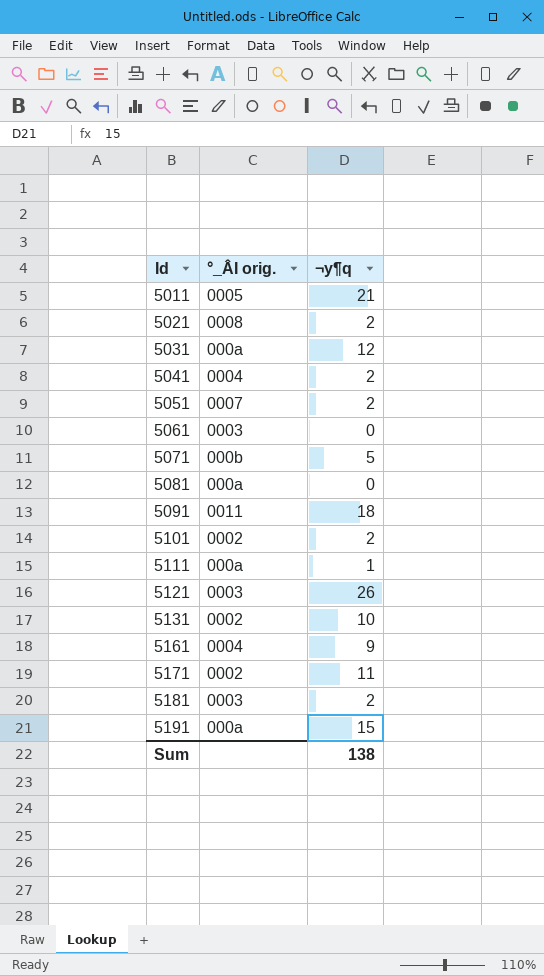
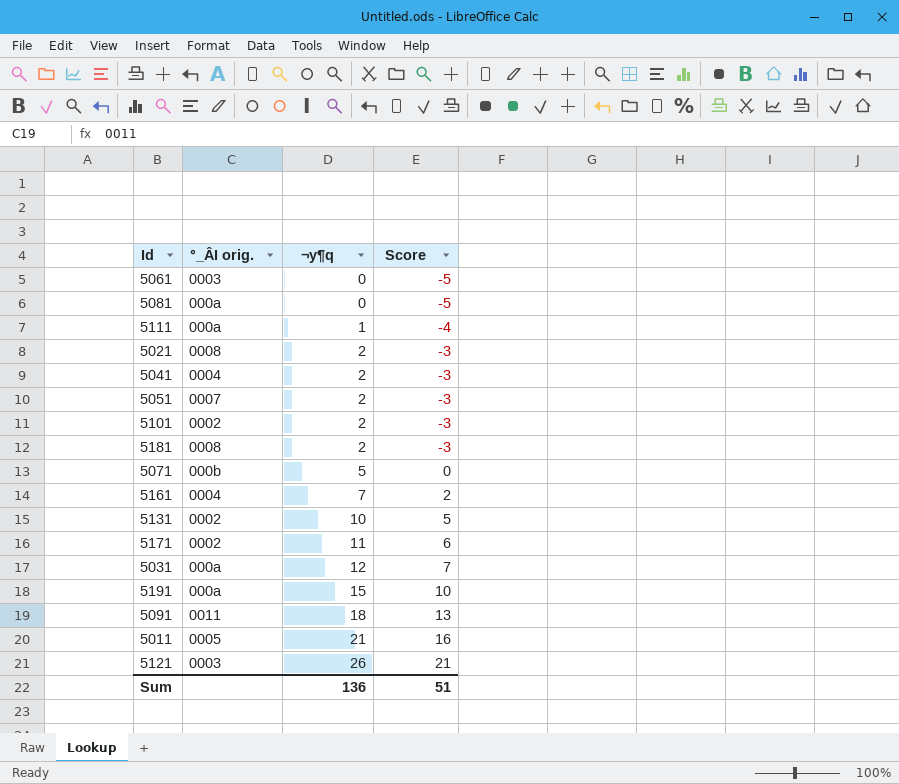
row order: Id ascending -> ¬y¶q ascending
column Score | formula: none -> [¬y¶q] - 5
5181 | °_ÂI orig.: 0003 -> 0008
5161 | ¬y¶q: 9 -> 7
Sum | ¬y¶q: 138 -> 136

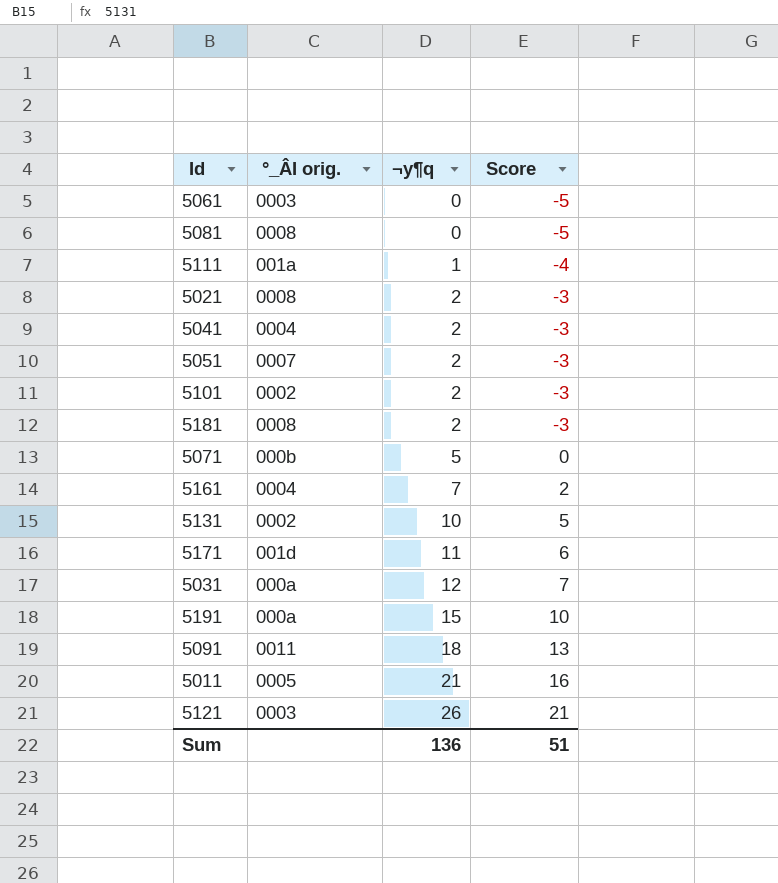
5081 | °_ÂI orig.: 000a -> 0008
5111 | °_ÂI orig.: 000a -> 001a
5171 | °_ÂI orig.: 0002 -> 001d

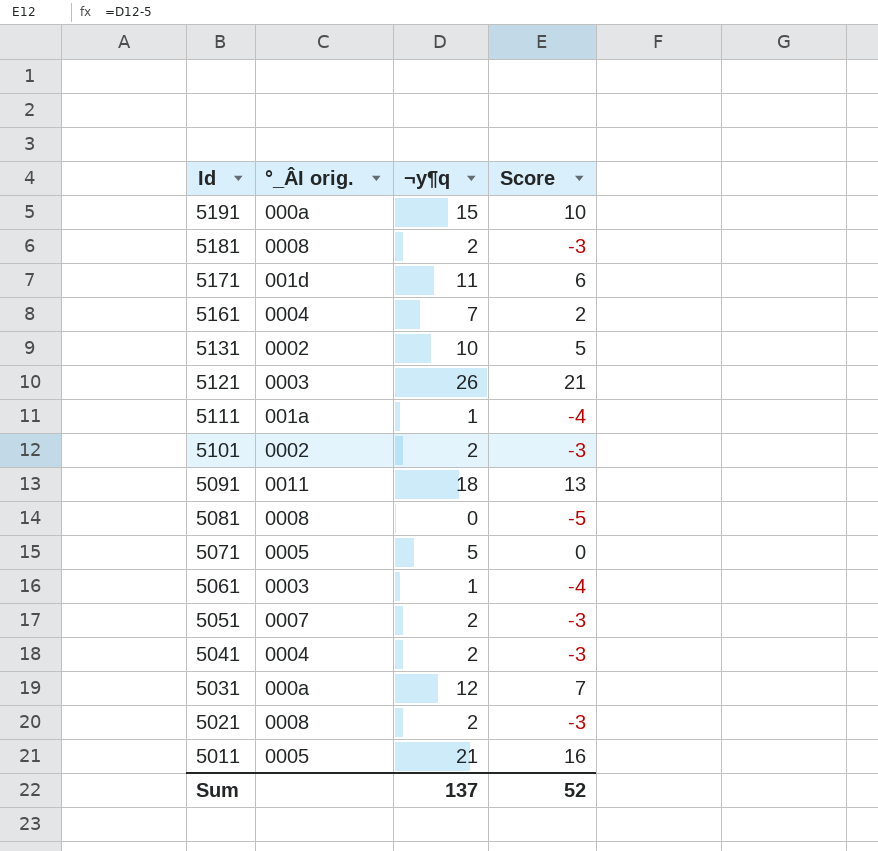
row order: ¬y¶q ascending -> Id descending
5071 | °_ÂI orig.: 000b -> 0005
5061 | ¬y¶q: 0 -> 1
5061 | Score: -5 -> -4
Sum | ¬y¶q: 136 -> 137
Sum | Score: 51 -> 52

